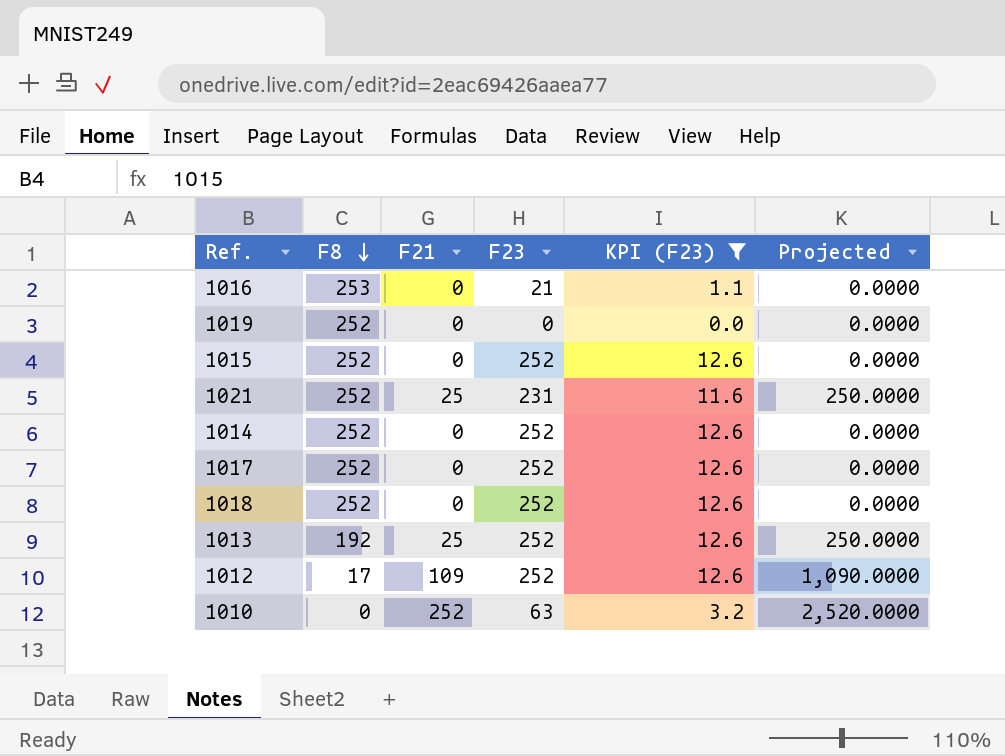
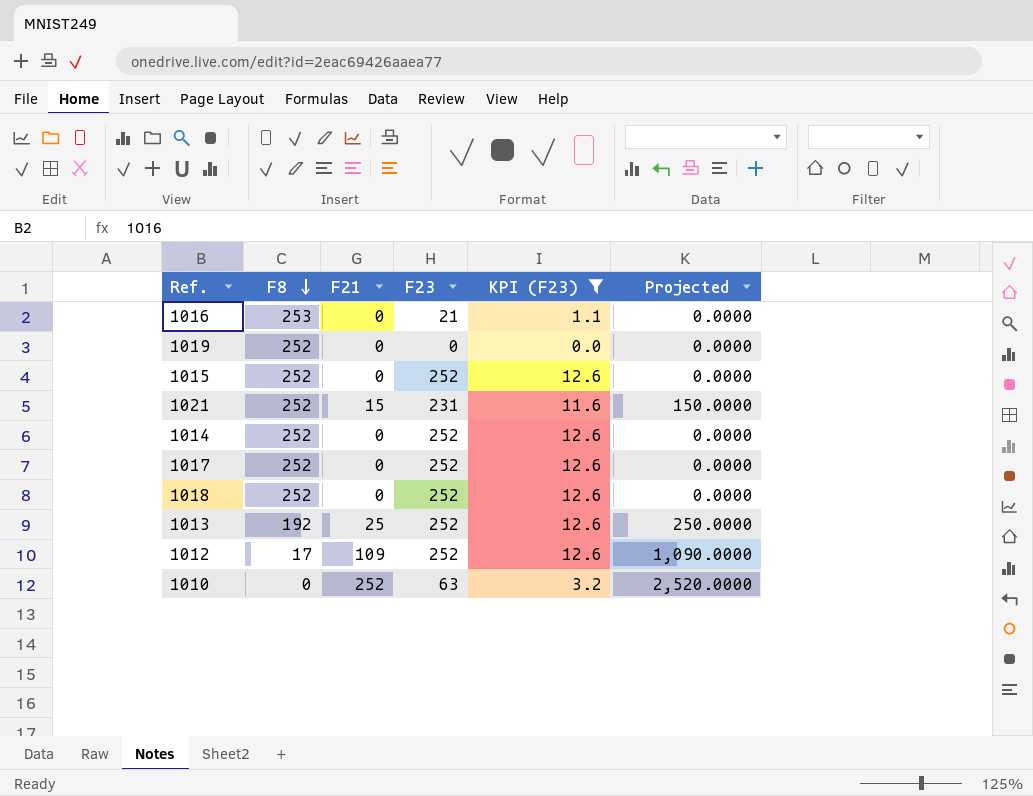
1021 | F21: 25 -> 15
1021 | Projected: 250.0000 -> 150.0000

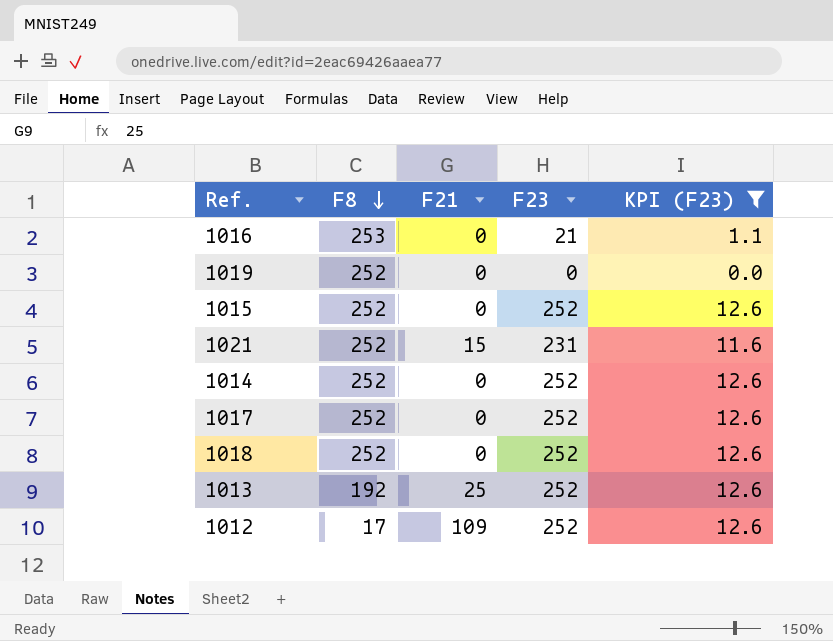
column Projected | formula: [F21] * 10 -> none
row 1010: 0 | 252 | 63 | 3.2 | 2,520.0000 -> none

